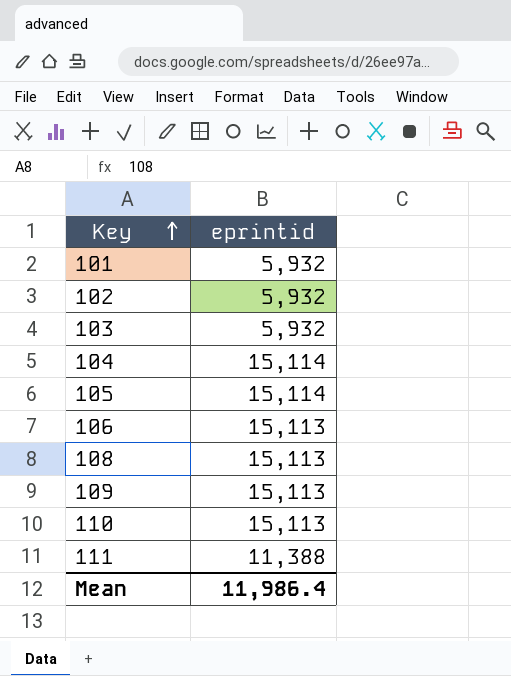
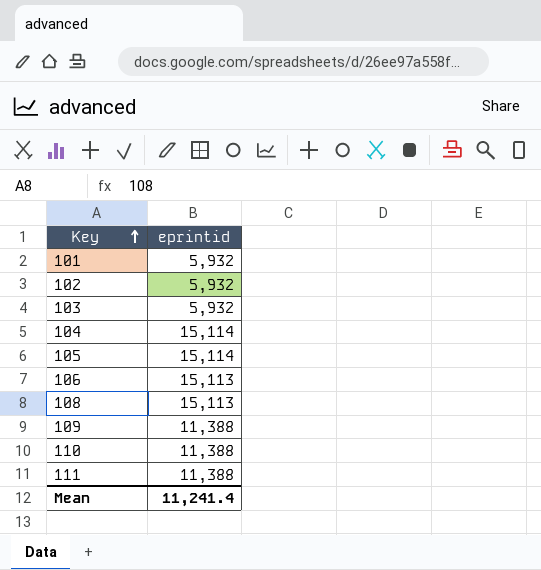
109 | eprintid: 15,113 -> 11,388
110 | eprintid: 15,113 -> 11,388
Mean | eprintid: 11,986.4 -> 11,241.4

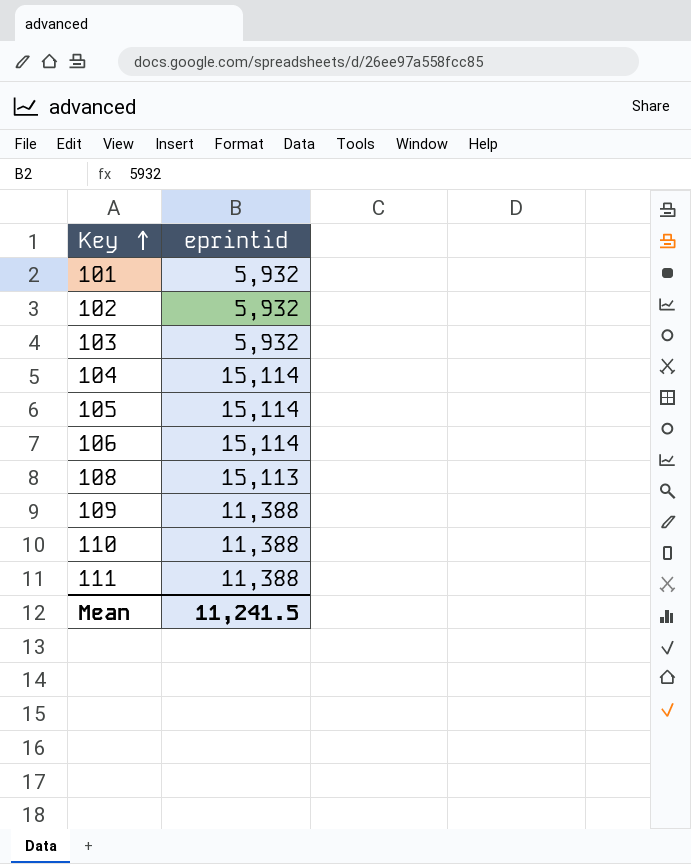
106 | eprintid: 15,113 -> 15,114
Mean | eprintid: 11,241.4 -> 11,241.5

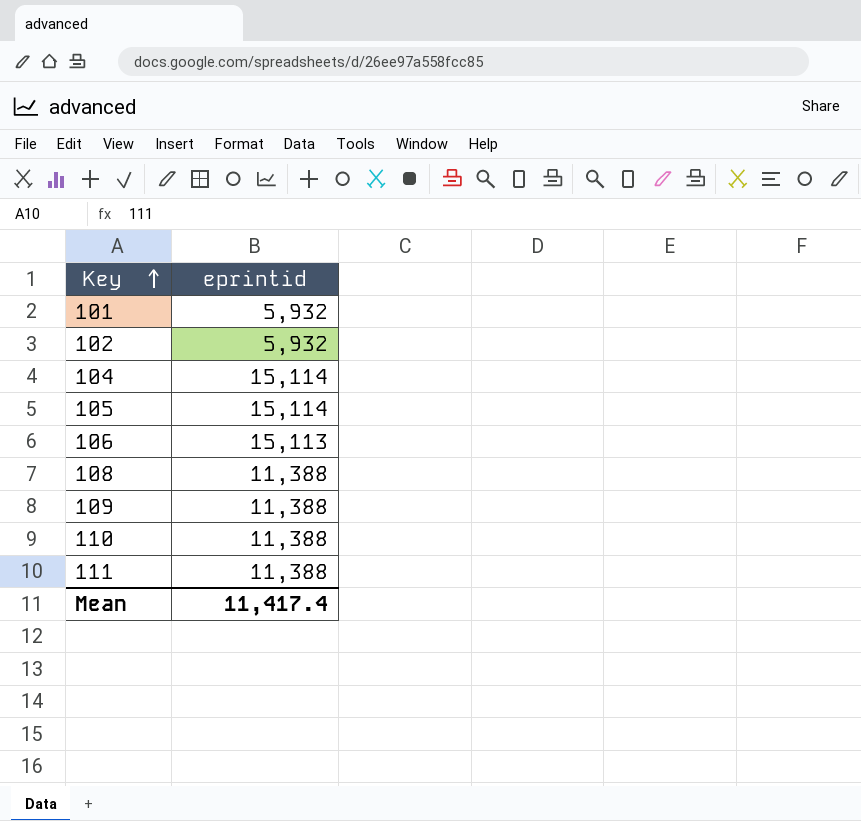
row 103: 5,932 -> none
106 | eprintid: 15,114 -> 15,113
108 | eprintid: 15,113 -> 11,388
Mean | eprintid: 11,241.5 -> 11,417.4

